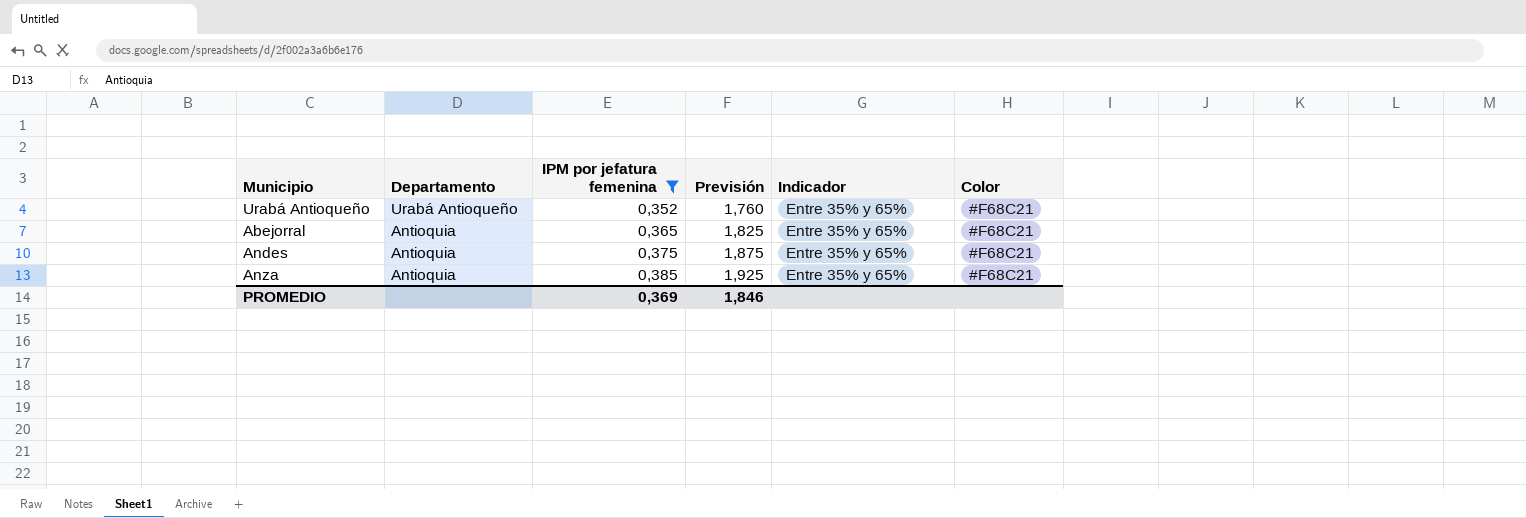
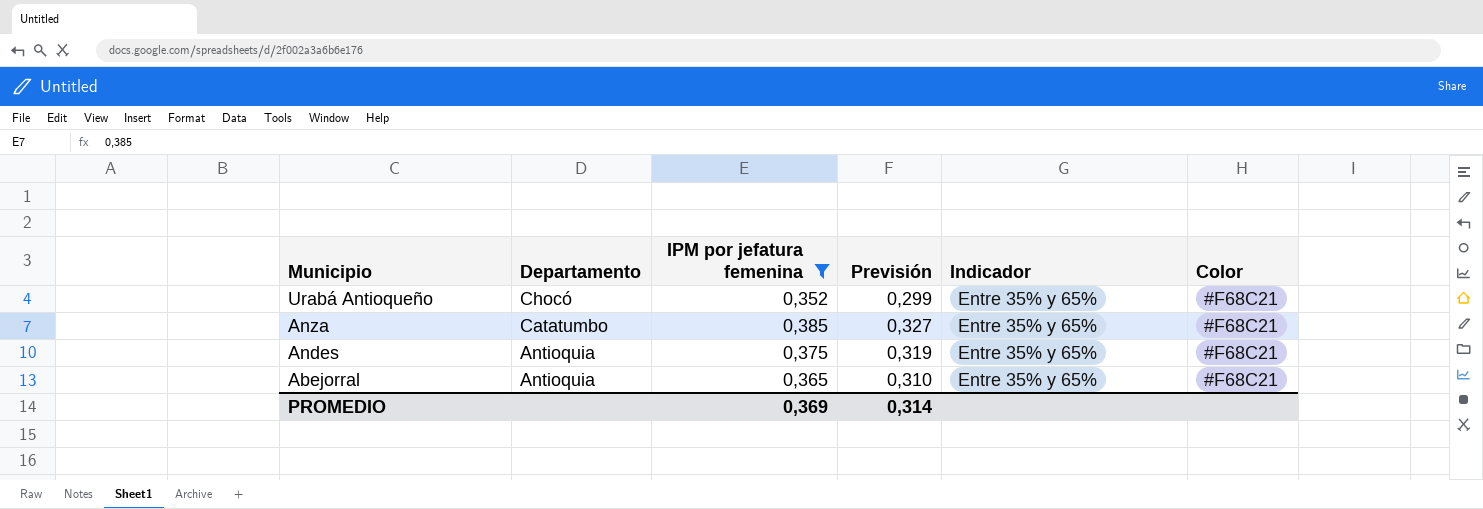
row order: Departamento descending -> Municipio descending
column Previsión | formula: [IPM por jefatura femenina] * 5 -> [IPM por jefatura femenina] * 0,85
Urabá Antioqueño | Departamento: Urabá Antioqueño -> Chocó
Anza | Departamento: Antioquia -> Catatumbo
PROMEDIO | Previsión: 1,846 -> 0,314

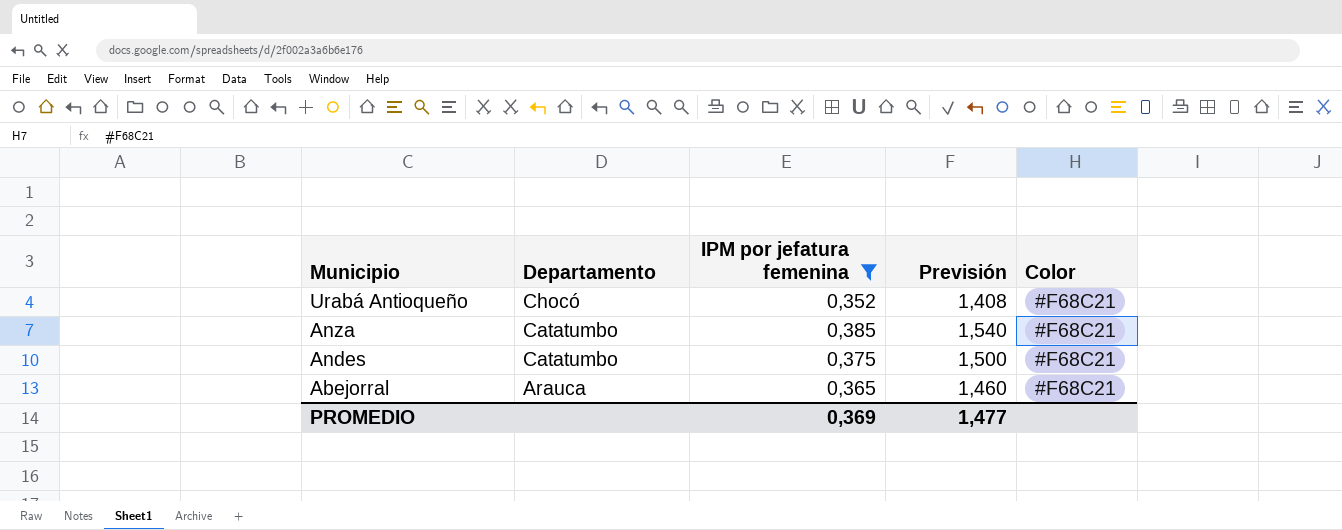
column Indicador | position: 5 -> none
column Previsión | formula: [IPM por jefatura femenina] * 0,85 -> [IPM por jefatura femenina] * 4
Andes | Departamento: Antioquia -> Catatumbo
Abejorral | Departamento: Antioquia -> Arauca
PROMEDIO | Previsión: 0,314 -> 1,477

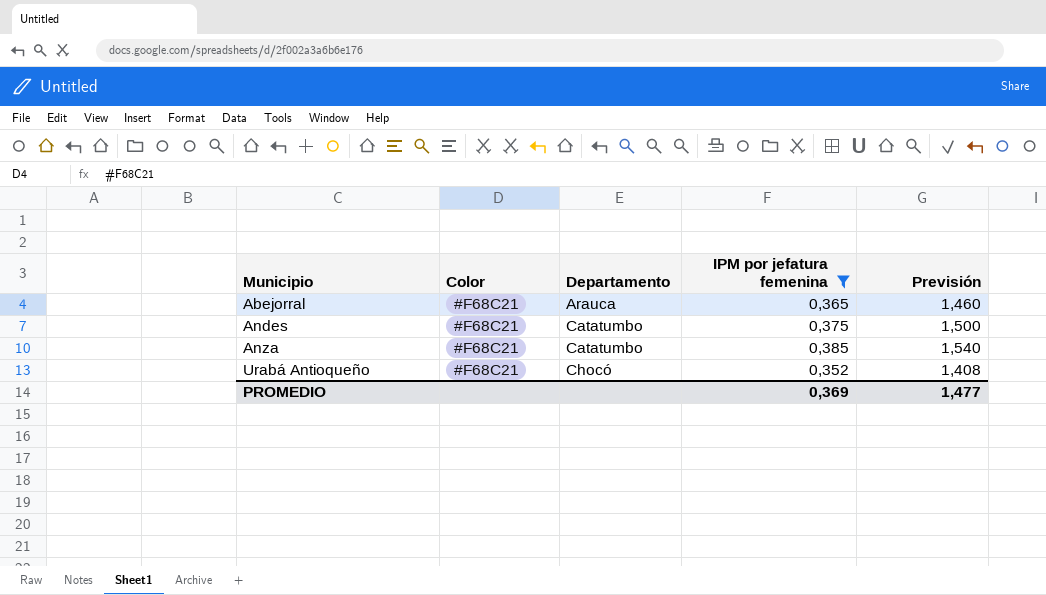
row order: Municipio descending -> Municipio ascending
column Color | position: 5 -> 2

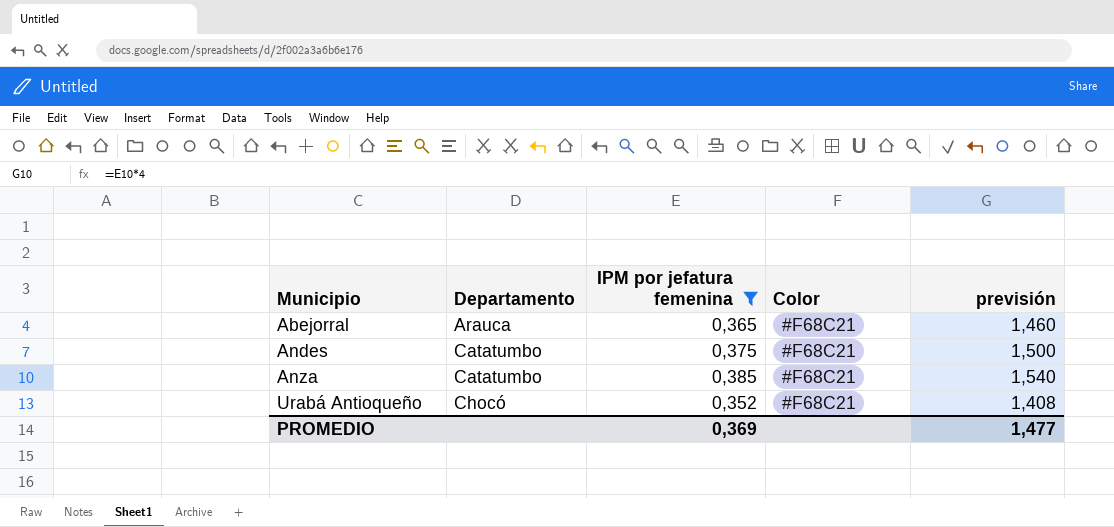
column Color | position: 2 -> 4
column name: Previsión -> previsión

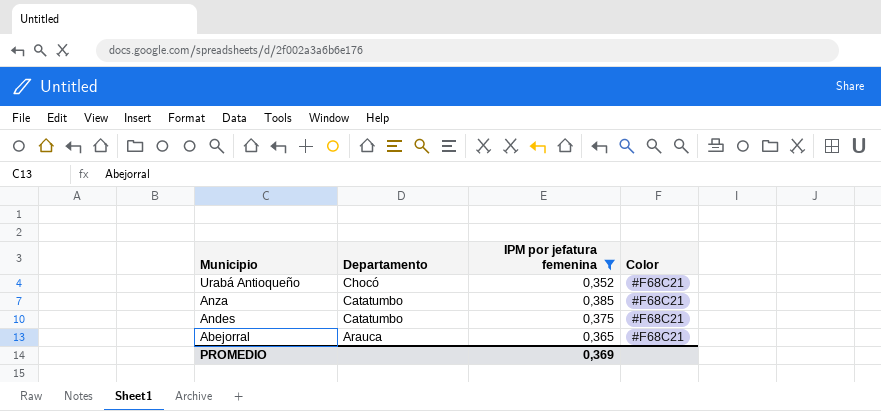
row order: Municipio ascending -> Municipio descending
column previsión | formula: [IPM por jefatura femenina] * 4 -> none

